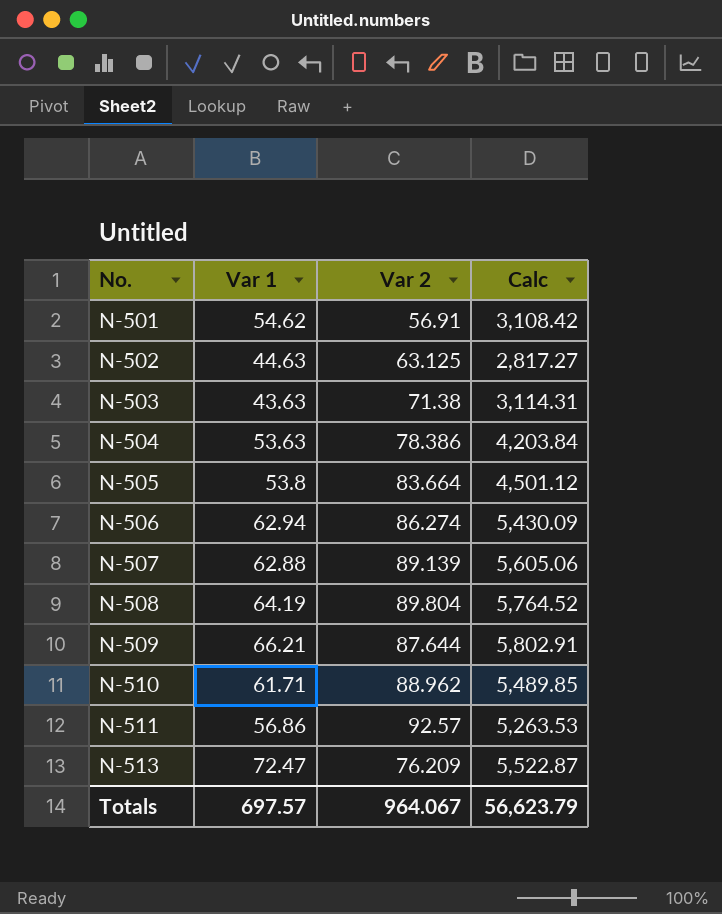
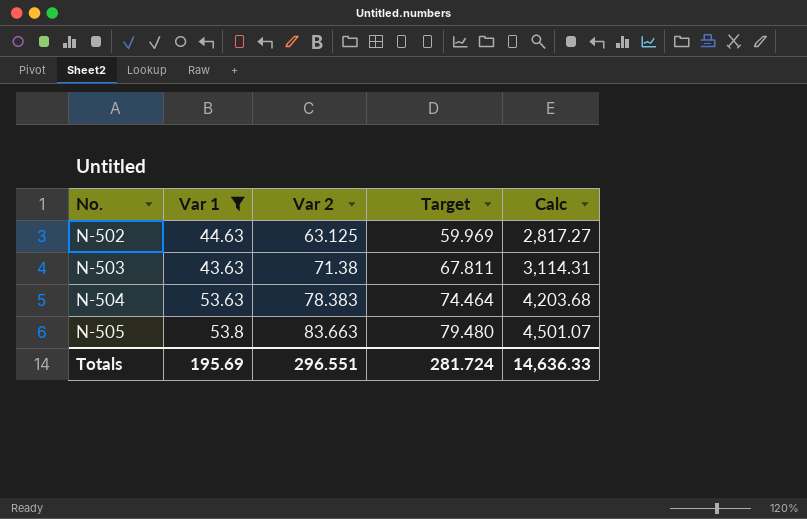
filter: none -> Var 1 <= 53.8
column Target | formula: none -> [Var 2] * 0.95
N-504 | Var 2: 78.386 -> 78.383
N-504 | Calc: 4,203.84 -> 4,203.68
N-505 | Var 2: 83.664 -> 83.663
N-505 | Calc: 4,501.12 -> 4,501.07
Totals | Var 1: 697.57 -> 195.69
Totals | Var 2: 964.067 -> 296.551
Totals | Calc: 56,623.79 -> 14,636.33

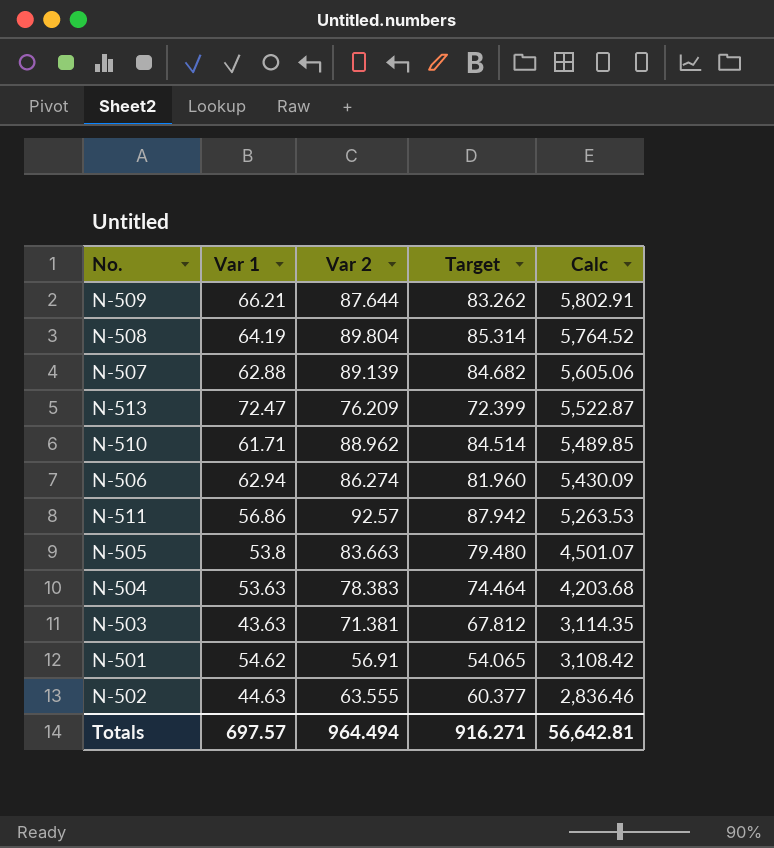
filter: Var 1 <= 53.8 -> none
row order: No. ascending -> Calc descending
N-503 | Var 2: 71.38 -> 71.381
N-503 | Target: 67.811 -> 67.812
N-503 | Calc: 3,114.31 -> 3,114.35
N-502 | Var 2: 63.125 -> 63.555
N-502 | Target: 59.969 -> 60.377
N-502 | Calc: 2,817.27 -> 2,836.46
Totals | Var 1: 195.69 -> 697.57
Totals | Var 2: 296.551 -> 964.494
Totals | Target: 281.724 -> 916.271
Totals | Calc: 14,636.33 -> 56,642.81

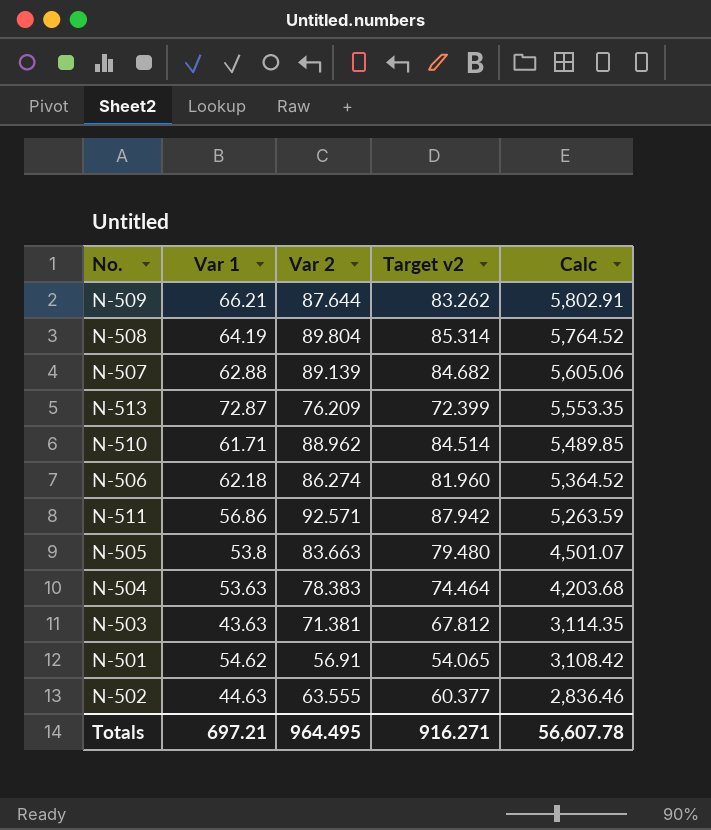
column name: Target -> Target v2
N-513 | Var 1: 72.47 -> 72.87
N-513 | Calc: 5,522.87 -> 5,553.35
N-506 | Var 1: 62.94 -> 62.18
N-506 | Calc: 5,430.09 -> 5,364.52
N-511 | Var 2: 92.57 -> 92.571
N-511 | Calc: 5,263.53 -> 5,263.59
Totals | Var 1: 697.57 -> 697.21
Totals | Var 2: 964.494 -> 964.495
Totals | Calc: 56,642.81 -> 56,607.78

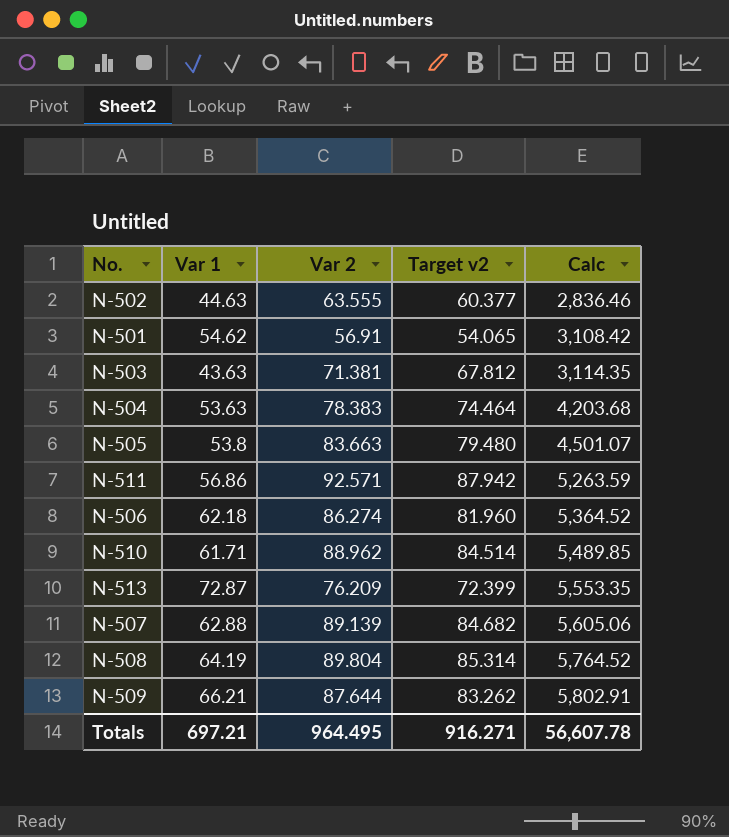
row order: Calc descending -> Calc ascending

